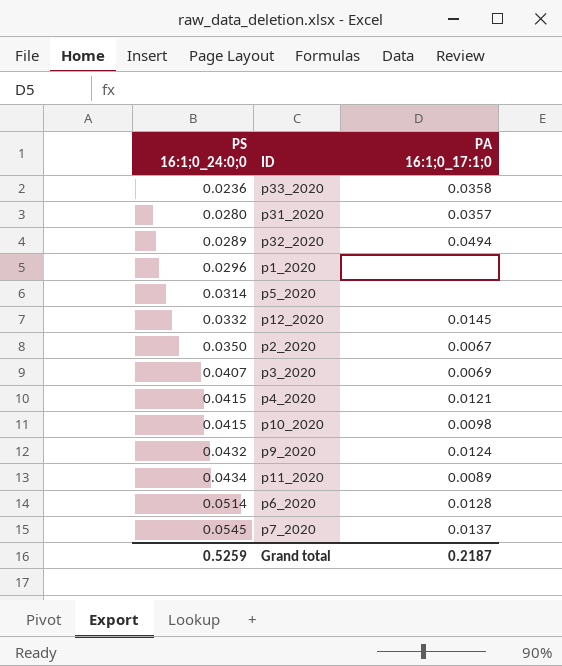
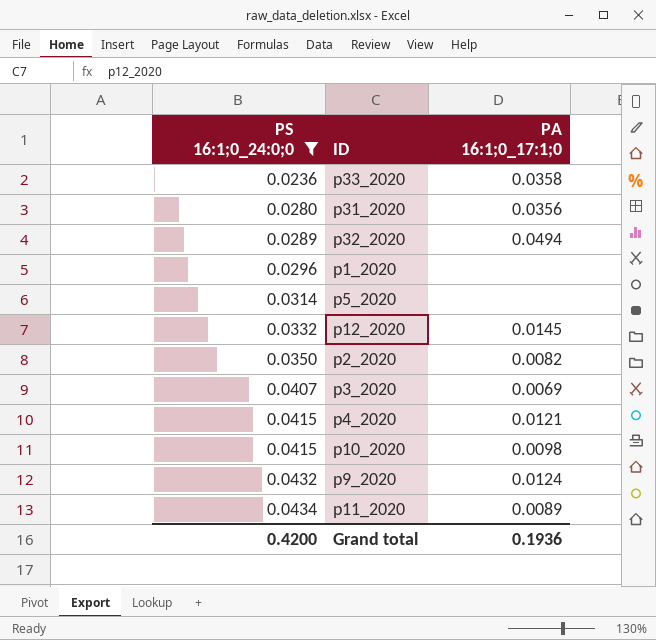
filter: none -> PS 16:1;0_24:0;0 <= 0.0434
p31_2020 | PA 16:1;0_17:1;0: 0.0357 -> 0.0356
p2_2020 | PA 16:1;0_17:1;0: 0.0067 -> 0.0082
Grand total | PS 16:1;0_24:0;0: 0.5259 -> 0.4200
Grand total | PA 16:1;0_17:1;0: 0.2187 -> 0.1936

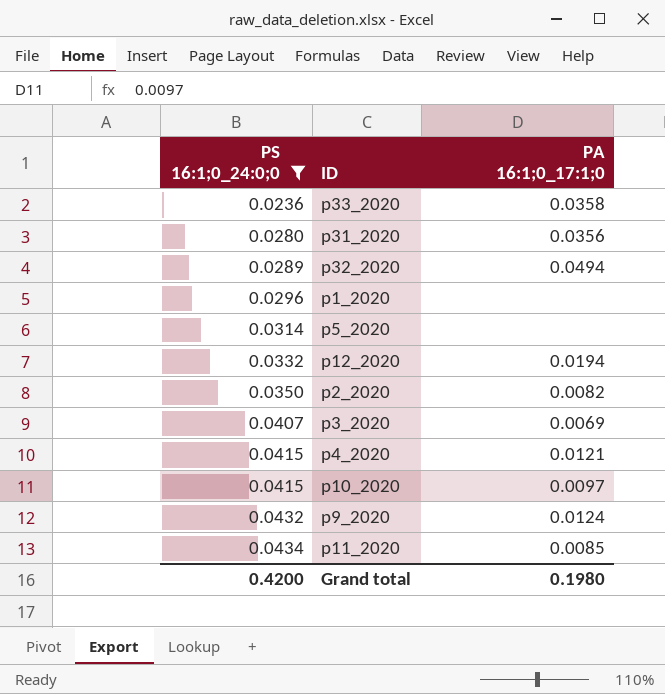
p12_2020 | PA 16:1;0_17:1;0: 0.0145 -> 0.0194
p10_2020 | PA 16:1;0_17:1;0: 0.0098 -> 0.0097
p11_2020 | PA 16:1;0_17:1;0: 0.0089 -> 0.0085
Grand total | PA 16:1;0_17:1;0: 0.1936 -> 0.1980

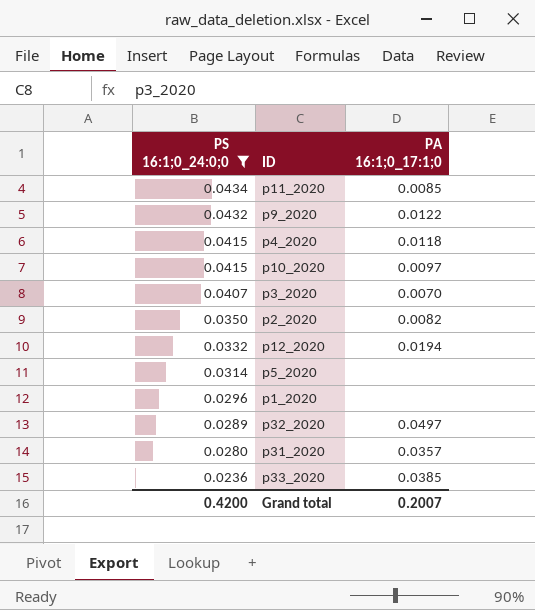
row order: PS 16:1;0_24:0;0 ascending -> PS 16:1;0_24:0;0 descending
p9_2020 | PA 16:1;0_17:1;0: 0.0124 -> 0.0122
p4_2020 | PA 16:1;0_17:1;0: 0.0121 -> 0.0118
p3_2020 | PA 16:1;0_17:1;0: 0.0069 -> 0.0070
p32_2020 | PA 16:1;0_17:1;0: 0.0494 -> 0.0497
p31_2020 | PA 16:1;0_17:1;0: 0.0356 -> 0.0357
p33_2020 | PA 16:1;0_17:1;0: 0.0358 -> 0.0385
Grand total | PA 16:1;0_17:1;0: 0.1980 -> 0.2007

